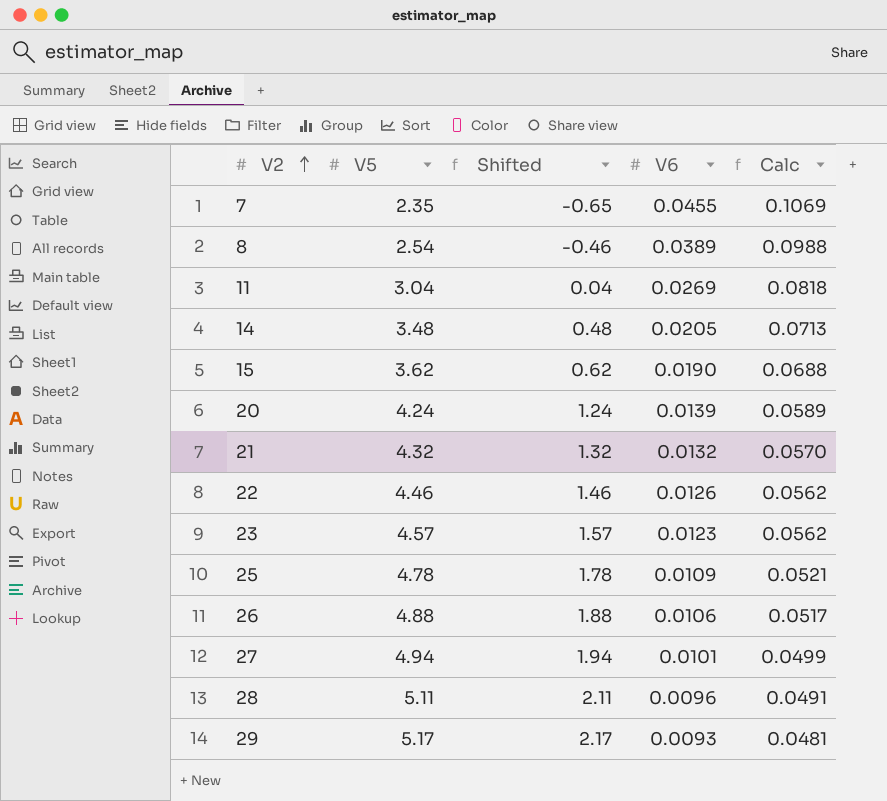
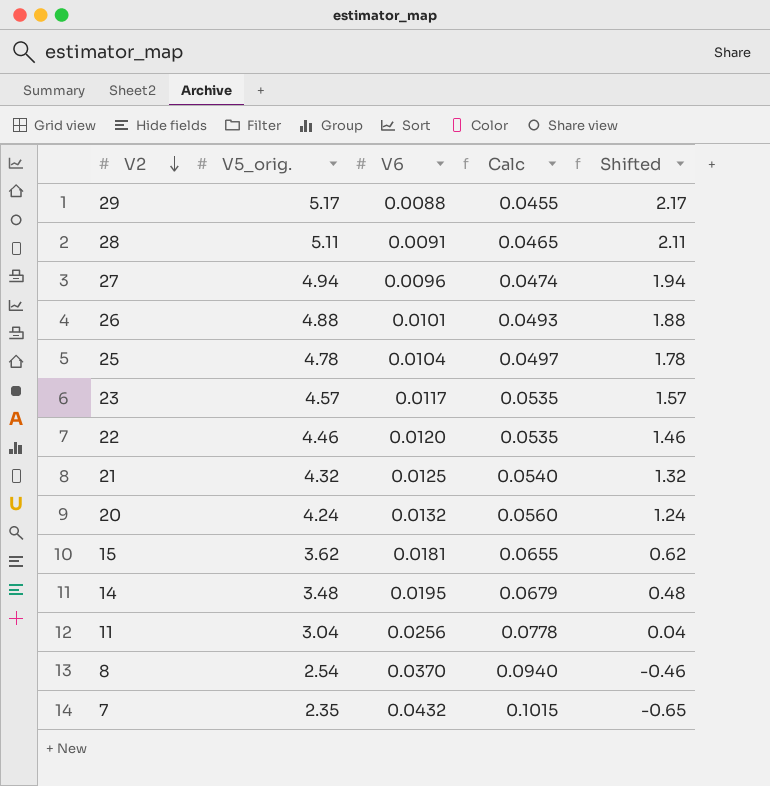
row order: V2 ascending -> V2 descending
column name: V5 -> V5_orig.
column Shifted | position: 3 -> 5
29 | V6: 0.0093 -> 0.0088
29 | Calc: 0.0481 -> 0.0455
28 | V6: 0.0096 -> 0.0091
28 | Calc: 0.0491 -> 0.0465
27 | V6: 0.0101 -> 0.0096
27 | Calc: 0.0499 -> 0.0474
26 | V6: 0.0106 -> 0.0101
26 | Calc: 0.0517 -> 0.0493
25 | V6: 0.0109 -> 0.0104
25 | Calc: 0.0521 -> 0.0497
23 | V6: 0.0123 -> 0.0117
23 | Calc: 0.0562 -> 0.0535
22 | V6: 0.0126 -> 0.0120
22 | Calc: 0.0562 -> 0.0535
21 | V6: 0.0132 -> 0.0125
21 | Calc: 0.0570 -> 0.0540
20 | V6: 0.0139 -> 0.0132
20 | Calc: 0.0589 -> 0.0560
15 | V6: 0.0190 -> 0.0181
15 | Calc: 0.0688 -> 0.0655
14 | V6: 0.0205 -> 0.0195
14 | Calc: 0.0713 -> 0.0679
11 | V6: 0.0269 -> 0.0256
11 | Calc: 0.0818 -> 0.0778
8 | V6: 0.0389 -> 0.0370
8 | Calc: 0.0988 -> 0.0940
7 | V6: 0.0455 -> 0.0432
7 | Calc: 0.1069 -> 0.1015

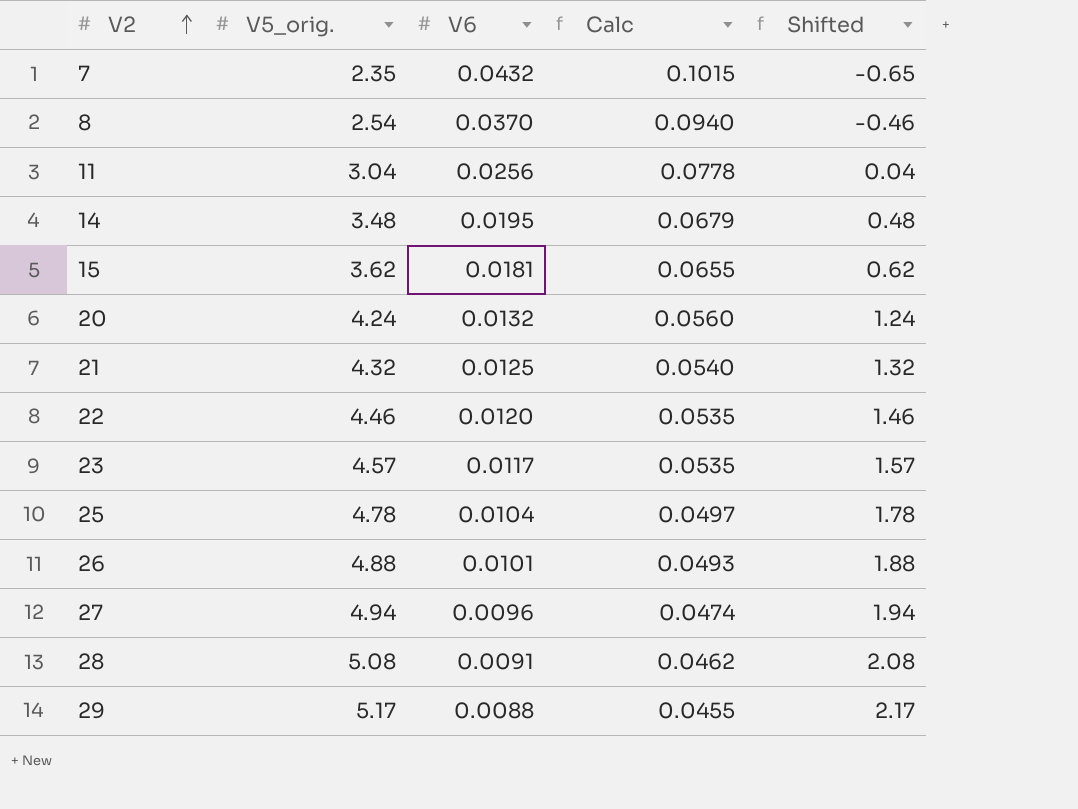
row order: V2 descending -> V2 ascending
28 | V5_orig.: 5.11 -> 5.08
28 | Calc: 0.0465 -> 0.0462
28 | Shifted: 2.11 -> 2.08

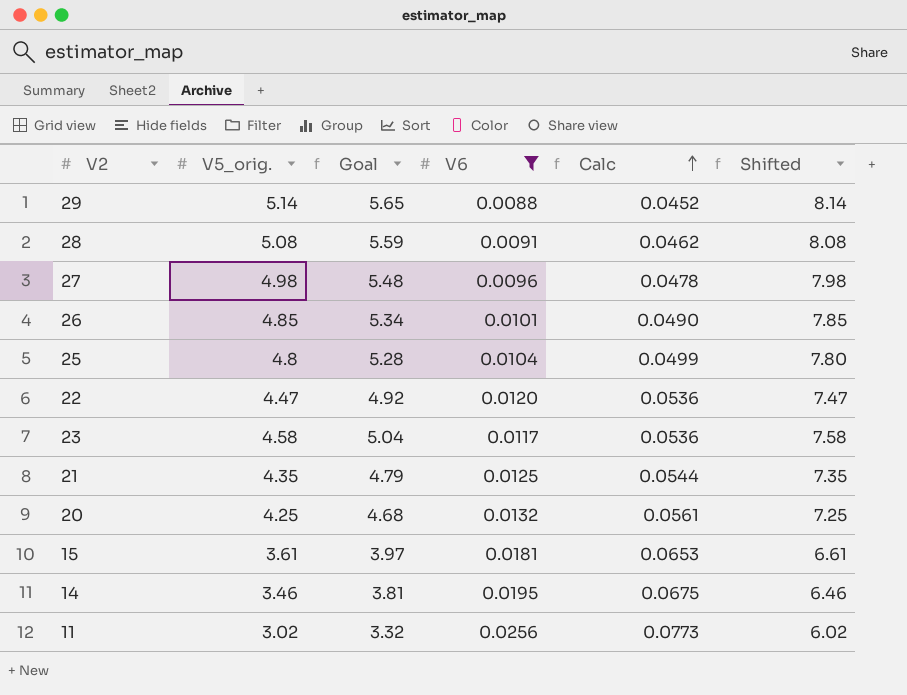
filter: none -> V6 <= 0.0256
row order: V2 ascending -> Calc ascending
column Goal | formula: none -> [V5_orig.] * 1.1
column Shifted | formula: [V5_orig.] - 3 -> [V5_orig.] + 3
29 | V5_orig.: 5.17 -> 5.14
29 | Calc: 0.0455 -> 0.0452
27 | V5_orig.: 4.94 -> 4.98
27 | Calc: 0.0474 -> 0.0478
26 | V5_orig.: 4.88 -> 4.85
26 | Calc: 0.0493 -> 0.0490
25 | V5_orig.: 4.78 -> 4.8
25 | Calc: 0.0497 -> 0.0499
22 | V5_orig.: 4.46 -> 4.47
22 | Calc: 0.0535 -> 0.0536
23 | V5_orig.: 4.57 -> 4.58
23 | Calc: 0.0535 -> 0.0536
21 | V5_orig.: 4.32 -> 4.35
21 | Calc: 0.0540 -> 0.0544
20 | V5_orig.: 4.24 -> 4.25
20 | Calc: 0.0560 -> 0.0561
15 | V5_orig.: 3.62 -> 3.61
15 | Calc: 0.0655 -> 0.0653
14 | V5_orig.: 3.48 -> 3.46
14 | Calc: 0.0679 -> 0.0675
11 | V5_orig.: 3.04 -> 3.02
11 | Calc: 0.0778 -> 0.0773

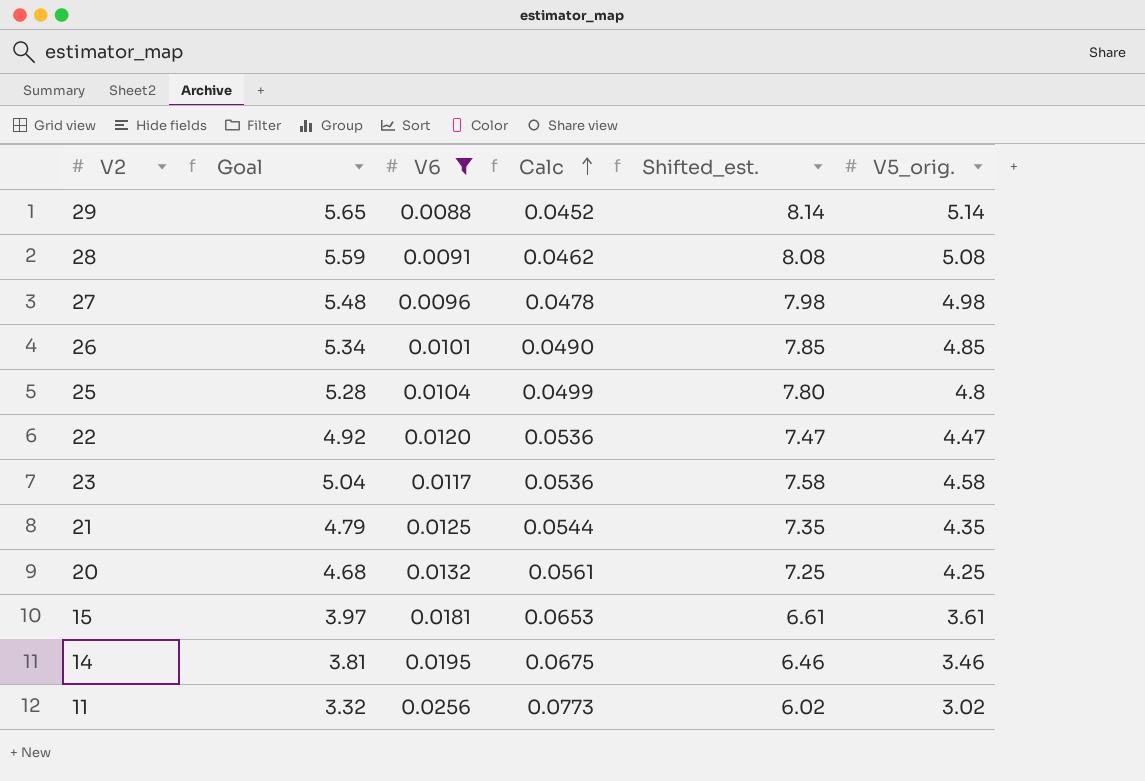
column name: Shifted -> Shifted_est.
column V5_orig. | position: 2 -> 6

